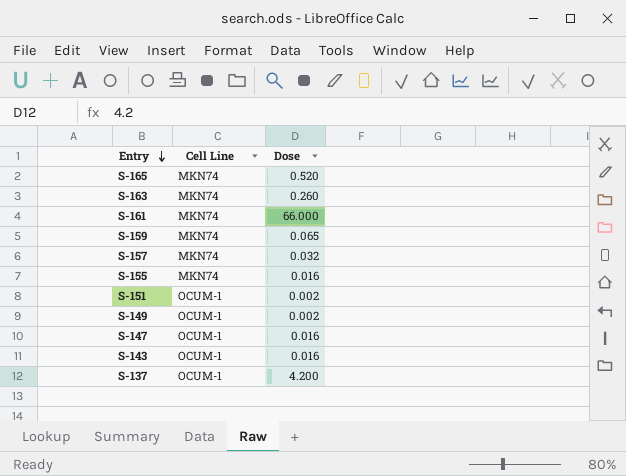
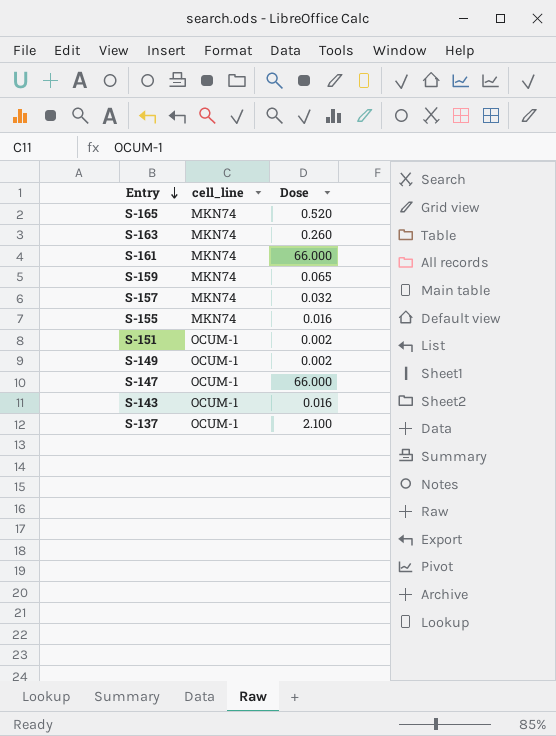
column name: Cell Line -> cell_line
S-147 | Dose: 0.016 -> 66.000
S-137 | Dose: 4.200 -> 2.100

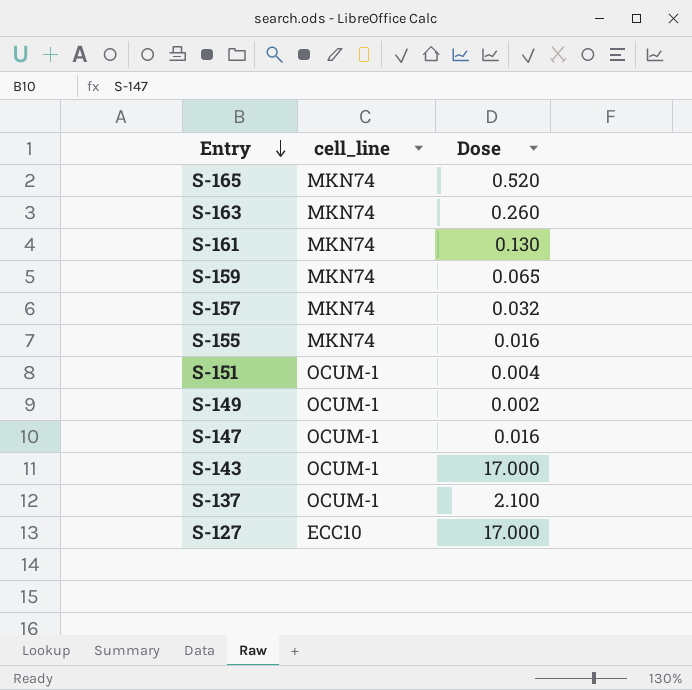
S-161 | Dose: 66.000 -> 0.130
S-151 | Dose: 0.002 -> 0.004
S-147 | Dose: 66.000 -> 0.016
S-143 | Dose: 0.016 -> 17.000
row S-127: none -> ECC10 | 17.000

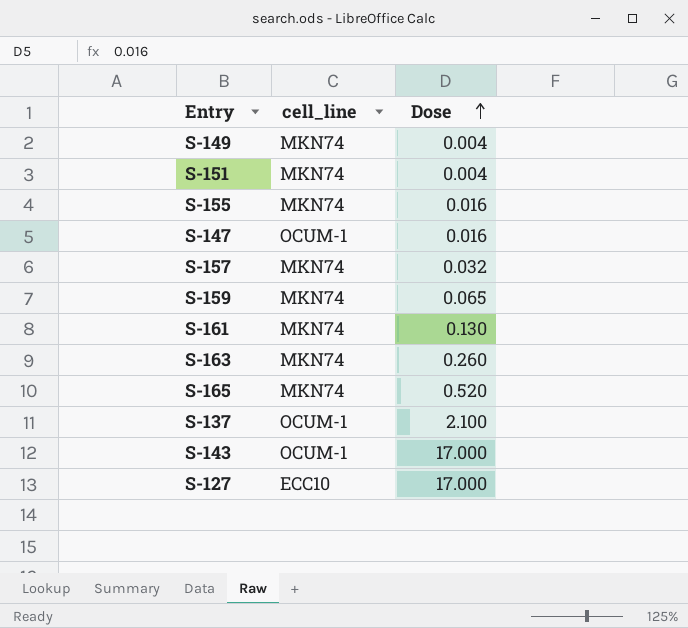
row order: Entry descending -> Dose ascending
S-149 | cell_line: OCUM-1 -> MKN74
S-149 | Dose: 0.002 -> 0.004
S-151 | cell_line: OCUM-1 -> MKN74

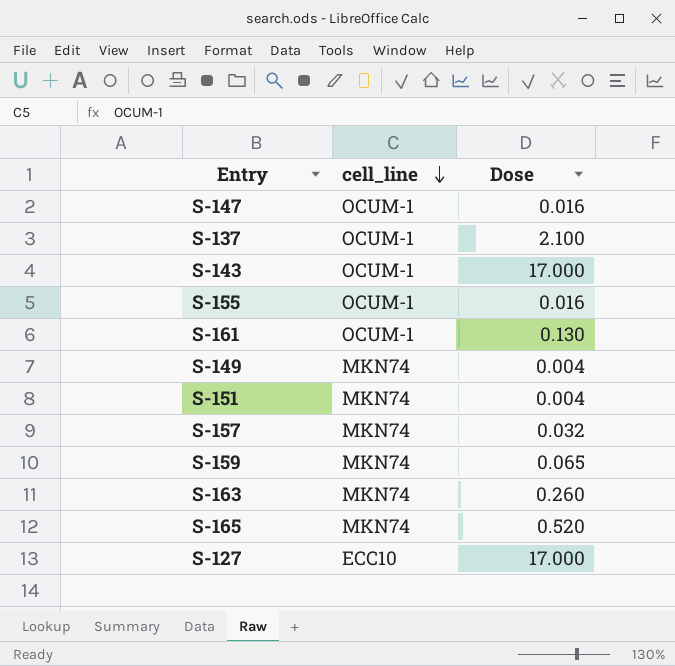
row order: Dose ascending -> cell_line descending
S-155 | cell_line: MKN74 -> OCUM-1
S-161 | cell_line: MKN74 -> OCUM-1

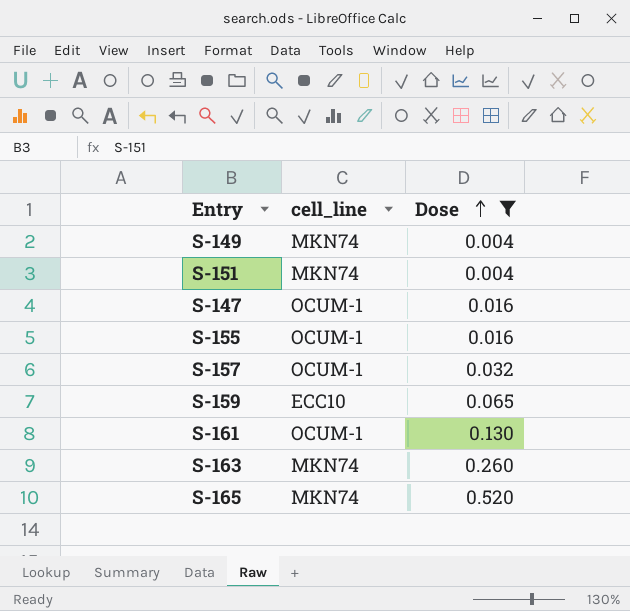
filter: none -> Dose <= 0.520
row order: cell_line descending -> Dose ascending
S-157 | cell_line: MKN74 -> OCUM-1
S-159 | cell_line: MKN74 -> ECC10

